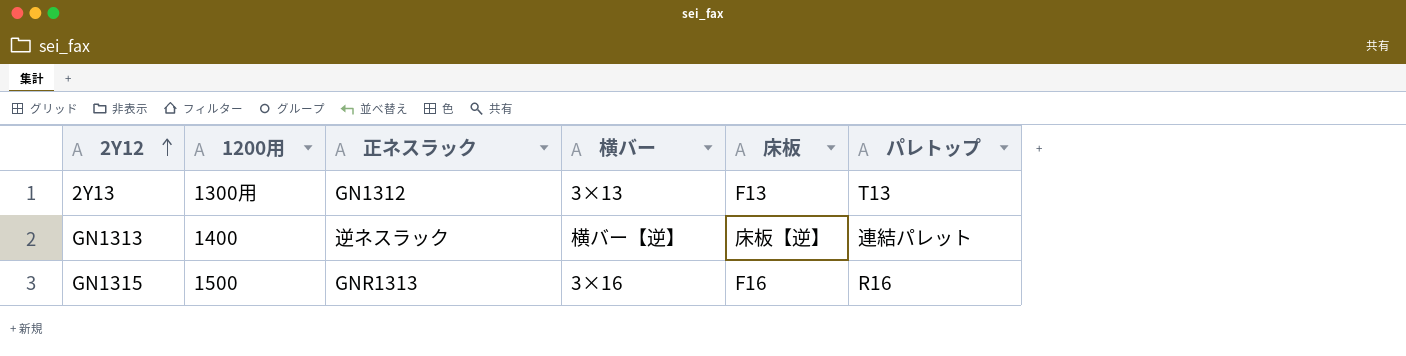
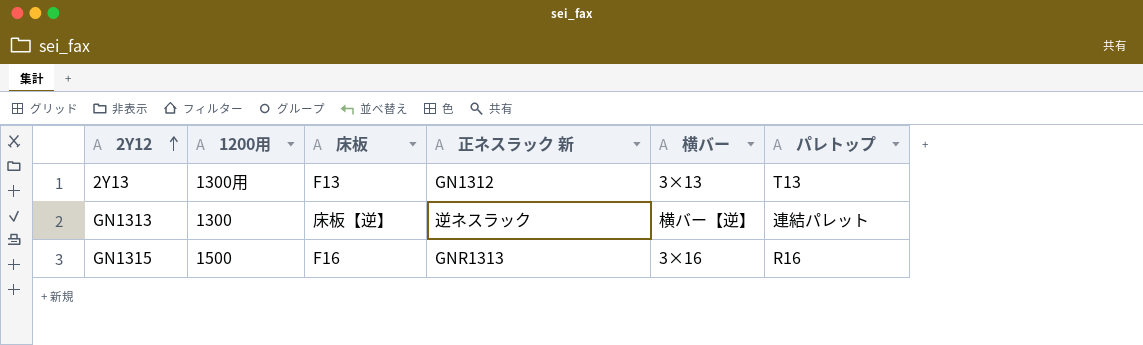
column 床板 | position: 5 -> 3
column name: 正ネスラック -> 正ネスラック 新
GN1313 | 1200用: 1400 -> 1300

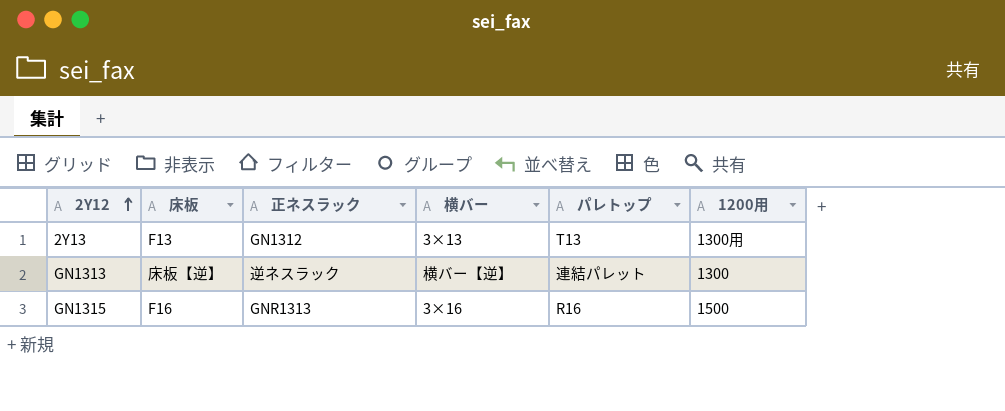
column name: 正ネスラック 新 -> 正ネスラック
column 1200用 | position: 2 -> 6

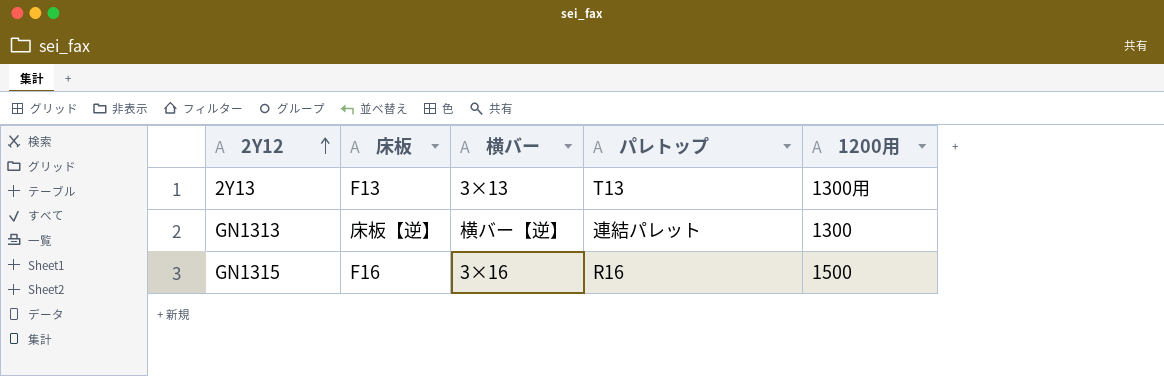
column 正ネスラック | position: 3 -> none

